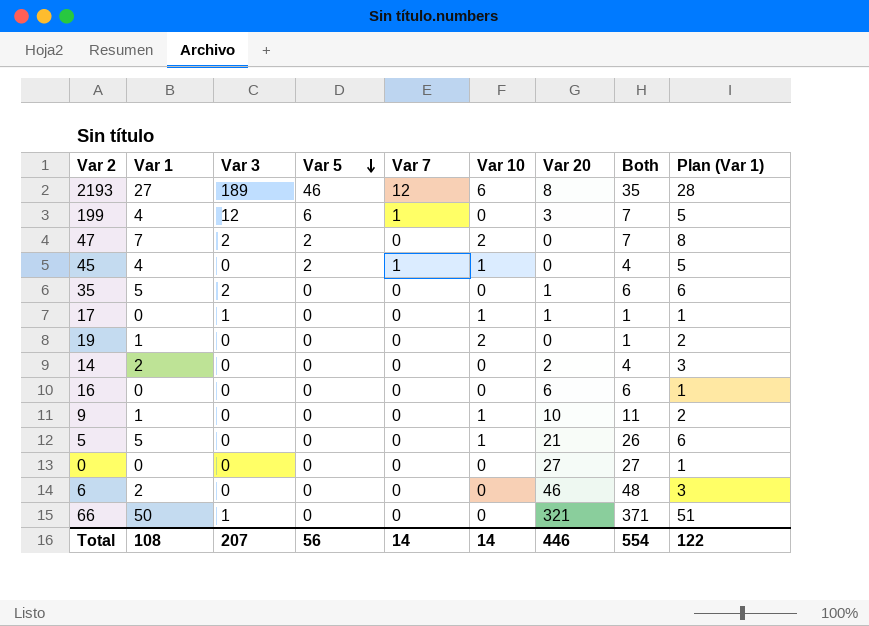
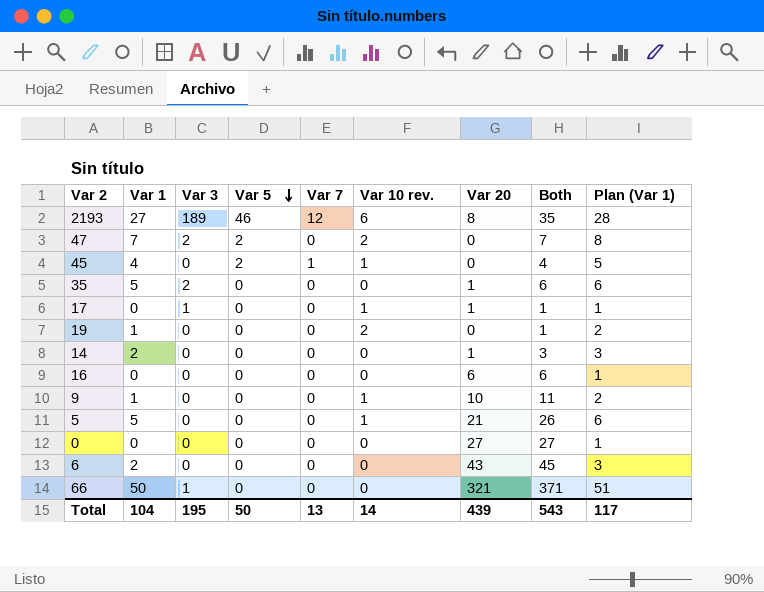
column name: Var 10 -> Var 10 rev.
row 199: 4 | 12 | 6 | 1 | 0 | 3 | 7 | 5 -> none
14 | Var 20: 2 -> 1
14 | Both: 4 -> 3
6 | Var 20: 46 -> 43
6 | Both: 48 -> 45
Total | Var 1: 108 -> 104
Total | Var 3: 207 -> 195
Total | Var 5: 56 -> 50
Total | Var 7: 14 -> 13
Total | Var 20: 446 -> 439
Total | Both: 554 -> 543
Total | Plan (Var 1): 122 -> 117

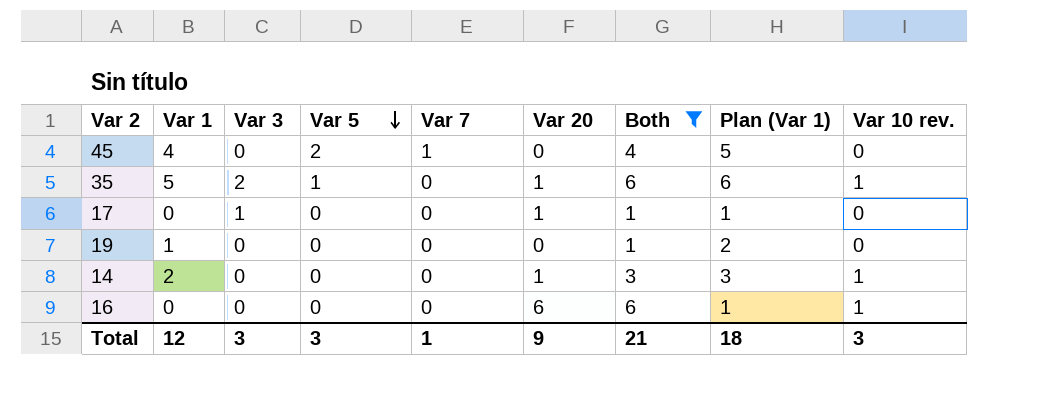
filter: none -> Both <= 6
column Var 10 rev. | position: 6 -> 9
45 | Var 10 rev.: 1 -> 0
35 | Var 5: 0 -> 1
35 | Var 10 rev.: 0 -> 1
17 | Var 10 rev.: 1 -> 0
19 | Var 10 rev.: 2 -> 0
14 | Var 10 rev.: 0 -> 1
16 | Var 10 rev.: 0 -> 1
Total | Var 1: 104 -> 12
Total | Var 3: 195 -> 3
Total | Var 5: 50 -> 3
Total | Var 7: 13 -> 1
Total | Var 20: 439 -> 9
Total | Both: 543 -> 21
Total | Plan (Var 1): 117 -> 18
Total | Var 10 rev.: 14 -> 3

